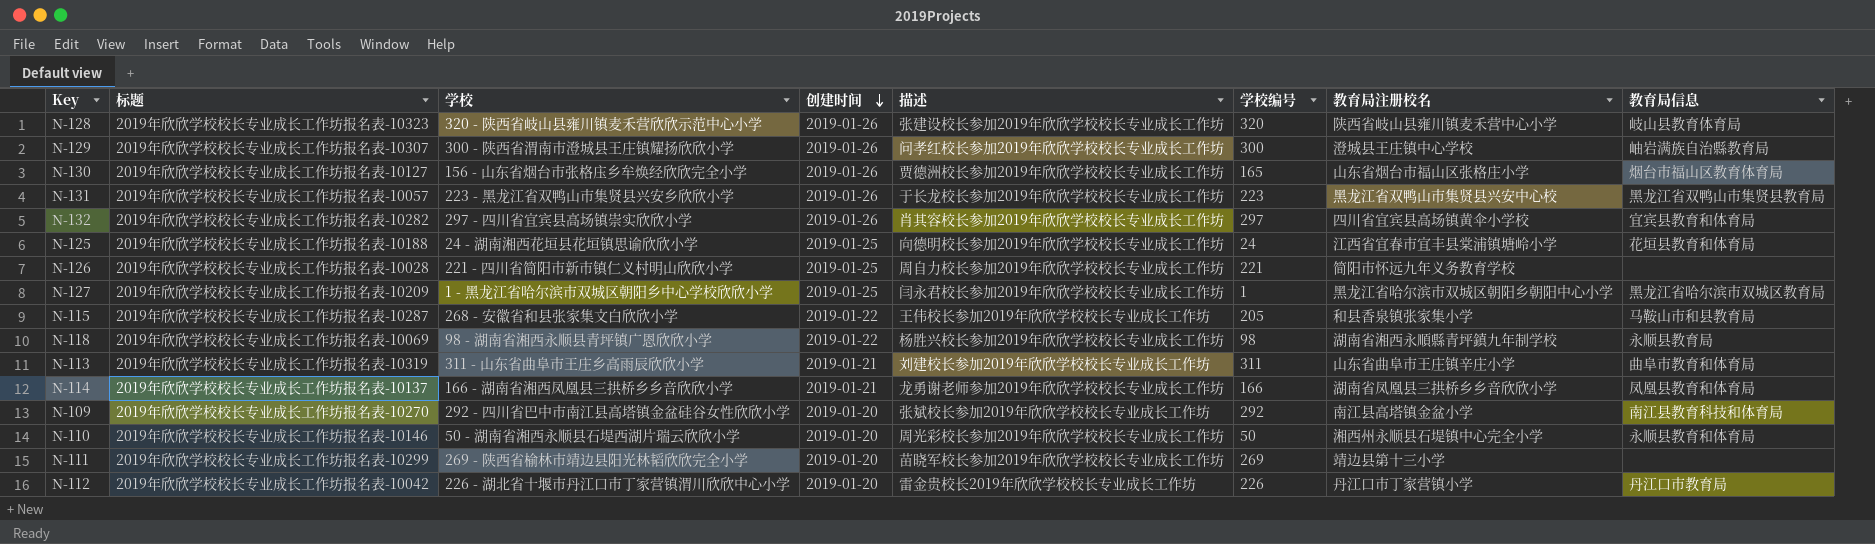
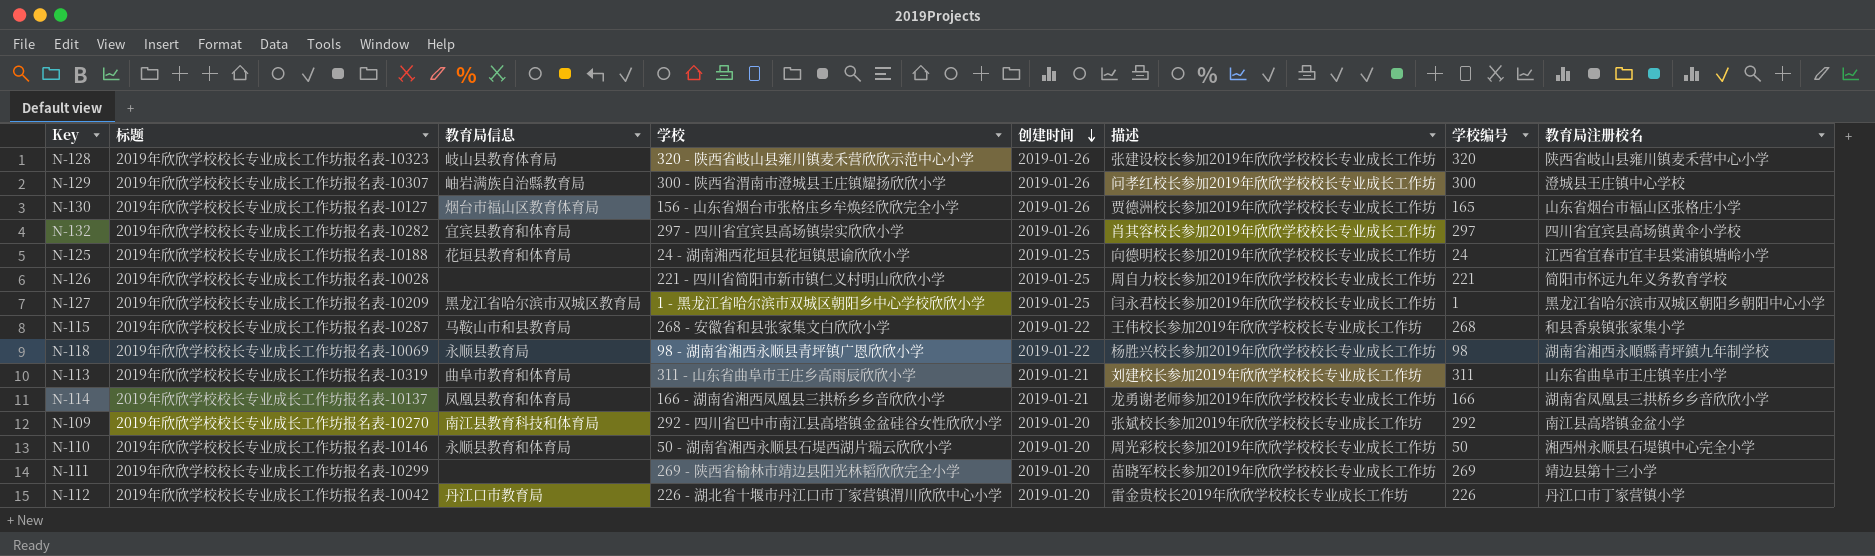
column 教育局信息 | position: 8 -> 3
row N-131: 2019年欣欣学校校长专业成长工作坊报名表-10057 | 223 - 黑龙江省双鸭山市集贤县兴安乡欣欣小学 | 2019-01-26 | 于长龙校长参加2019年欣欣学校校长专业成长工作坊 | 223 | 黑龙江省双鸭山市集贤县兴安中心校 | 黑龙江省双鸭山市集贤县教育局 -> none
N-115 | 学校编号: 205 -> 268

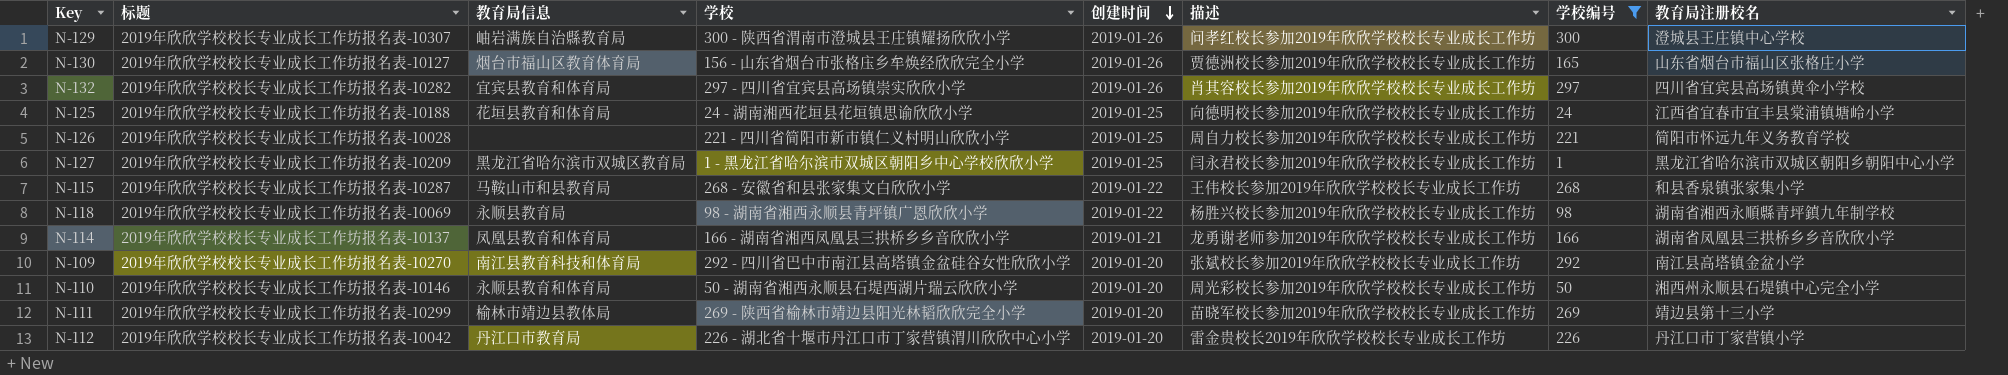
filter: none -> 学校编号 <= 300
N-111 | 教育局信息: none -> 榆林市靖边县教体局

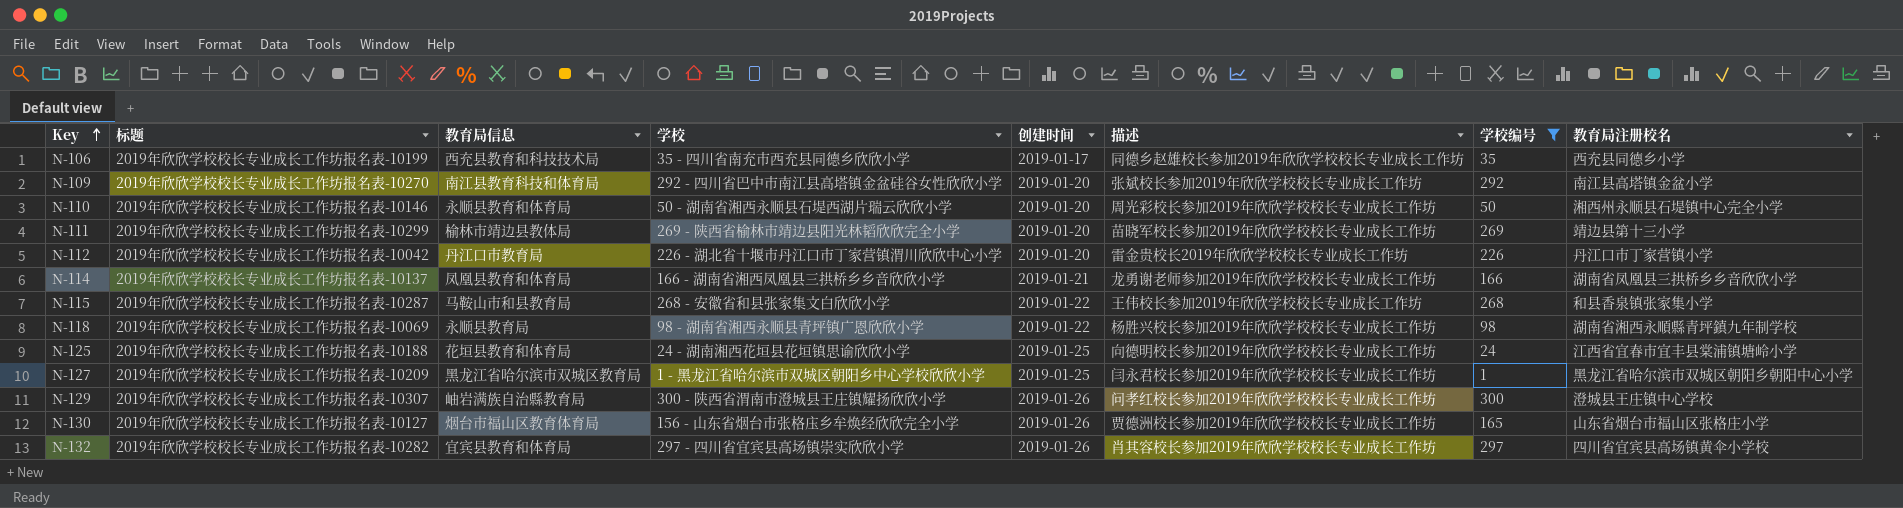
row order: 创建时间 descending -> Key ascending
row N-126: 2019年欣欣学校校长专业成长工作坊报名表-10028 | none | 221 - 四川省简阳市新市镇仁义村明山欣欣小学 | 2019-01-25 | 周自力校长参加2019年欣欣学校校长专业成长工作坊 | 221 | 简阳市怀远九年义务教育学校 -> none
row N-106: none -> 2019年欣欣学校校长专业成长工作坊报名表-10199 | 西充县教育和科技技术局 | 35 - 四川省南充市西充县同德乡欣欣小学 | 2019-01-17 | 同德乡赵雄校长参加2019年欣欣学校校长专业成长工作坊 | 35 | 西充县同德乡小学

